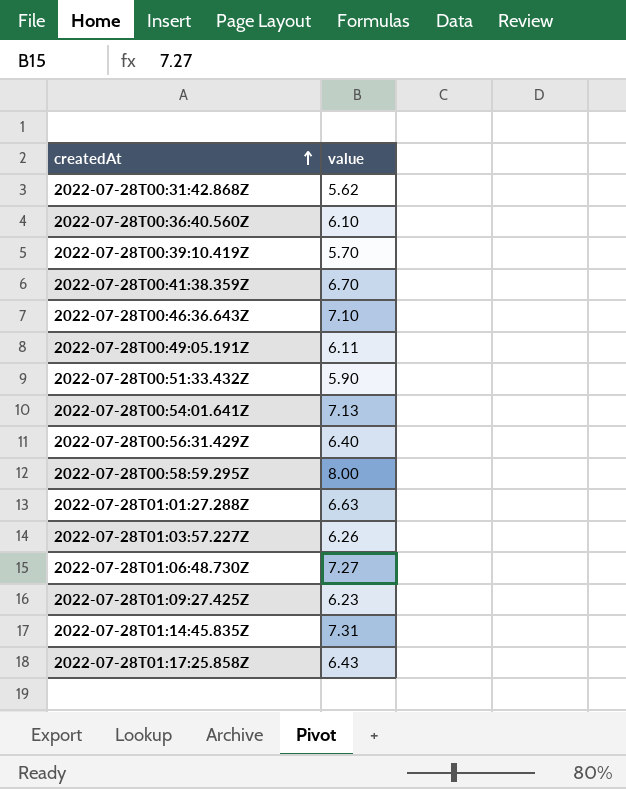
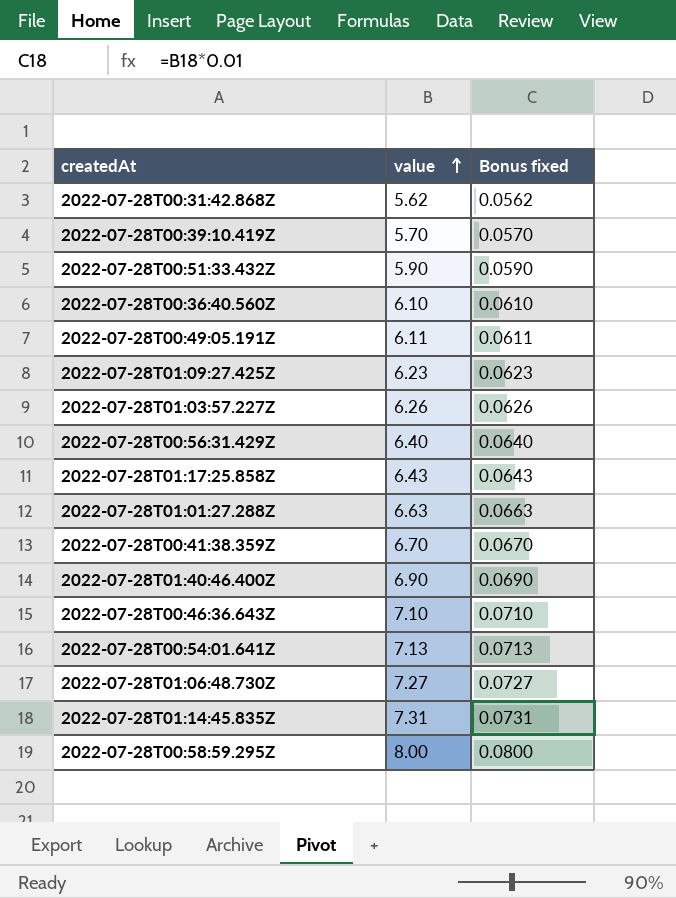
row order: createdAt ascending -> value ascending
column Bonus fixed | formula: none -> [value] * 0.01
row 2022-07-28T01:40:46.400Z: none -> 6.90 | 0.0690

